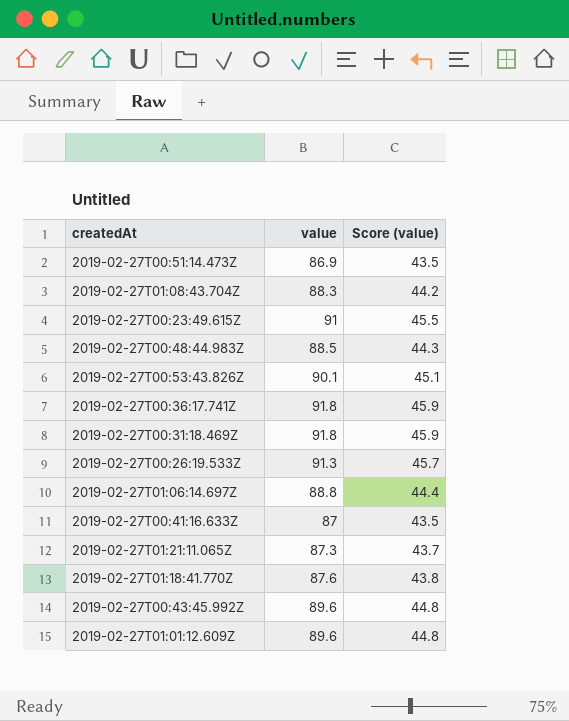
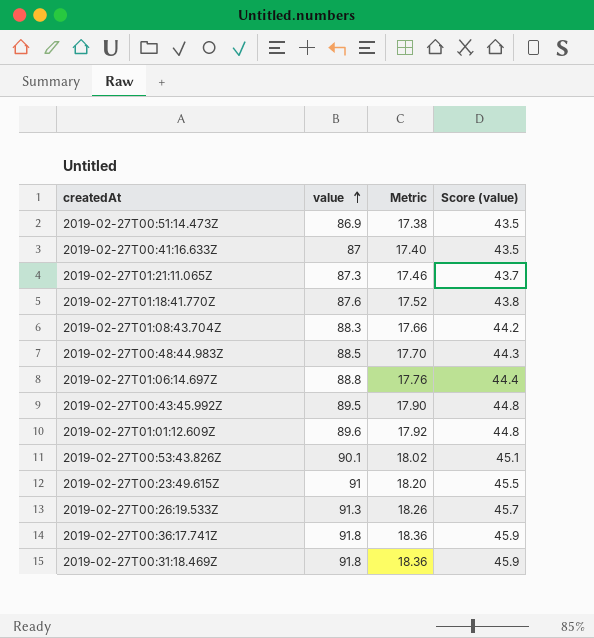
row order: none -> value ascending
column Metric | formula: none -> [value] * 0.2
2019-02-27T00:43:45.992Z | value: 89.6 -> 89.5

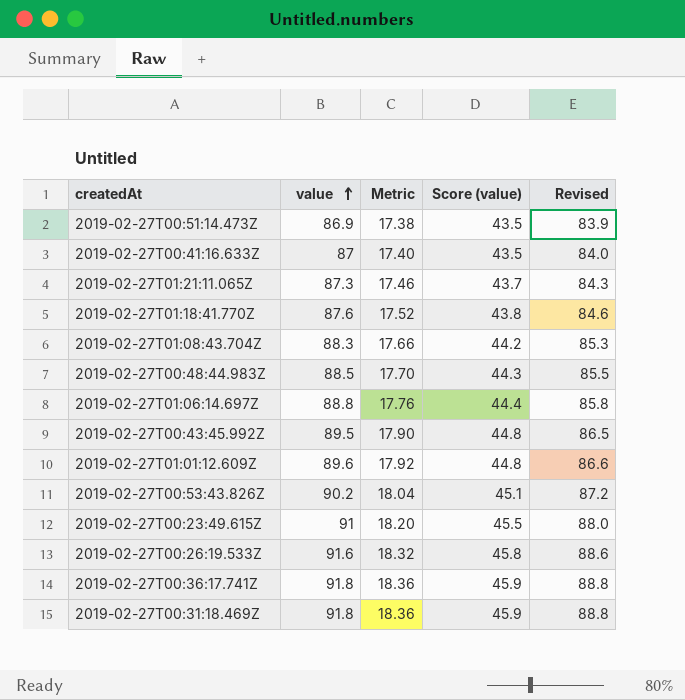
column Revised | formula: none -> [value] - 3
2019-02-27T00:53:43.826Z | value: 90.1 -> 90.2
2019-02-27T00:53:43.826Z | Metric: 18.02 -> 18.04
2019-02-27T00:26:19.533Z | value: 91.3 -> 91.6
2019-02-27T00:26:19.533Z | Metric: 18.26 -> 18.32
2019-02-27T00:26:19.533Z | Score (value): 45.7 -> 45.8

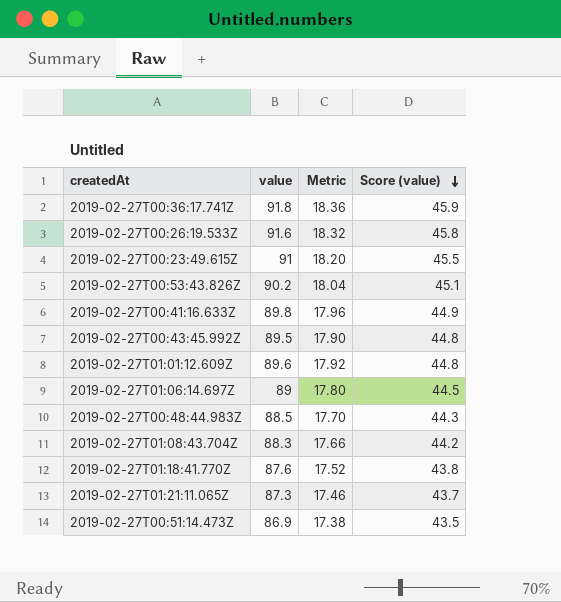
row order: value ascending -> Score (value) descending
column Revised | formula: [value] - 3 -> none
row 2019-02-27T00:31:18.469Z: 91.8 | 18.36 | 45.9 | 88.8 -> none
2019-02-27T00:41:16.633Z | value: 87 -> 89.8
2019-02-27T00:41:16.633Z | Metric: 17.40 -> 17.96
2019-02-27T00:41:16.633Z | Score (value): 43.5 -> 44.9
2019-02-27T01:06:14.697Z | value: 88.8 -> 89
2019-02-27T01:06:14.697Z | Metric: 17.76 -> 17.80
2019-02-27T01:06:14.697Z | Score (value): 44.4 -> 44.5

